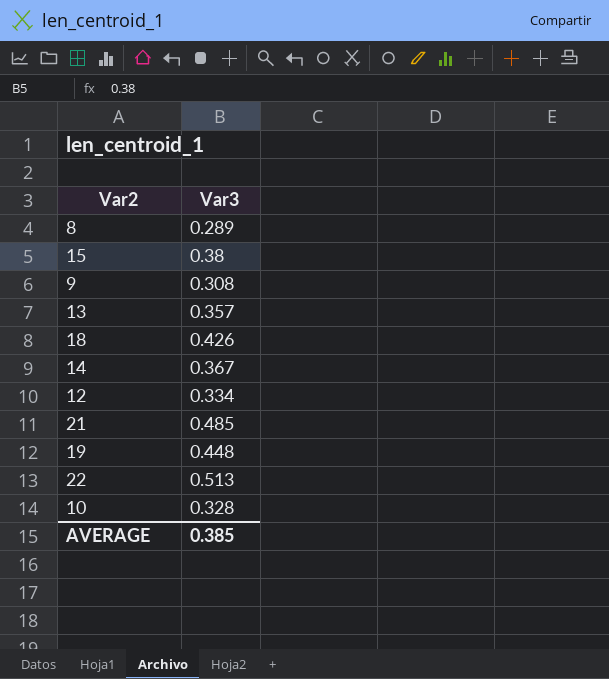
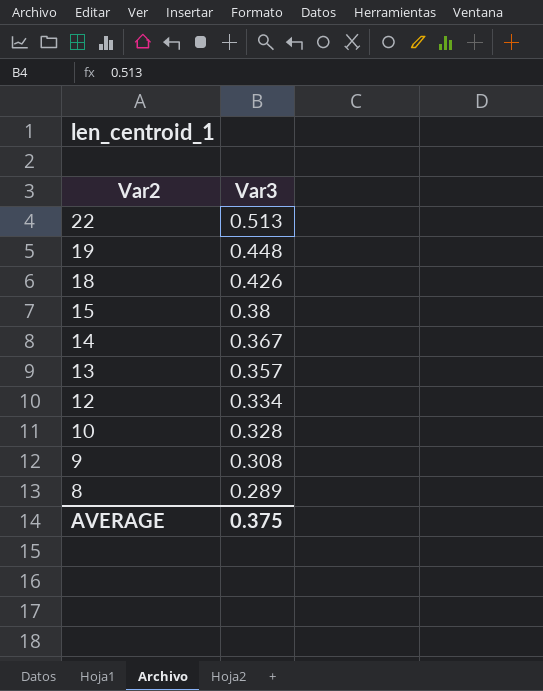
row order: none -> Var2 descending
row 21: 0.485 -> none
AVERAGE | Var3: 0.385 -> 0.375

